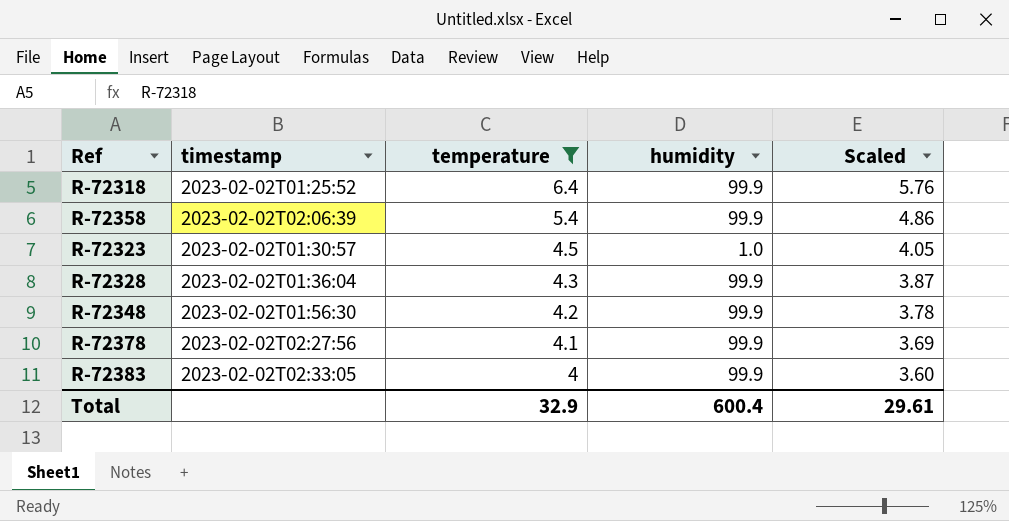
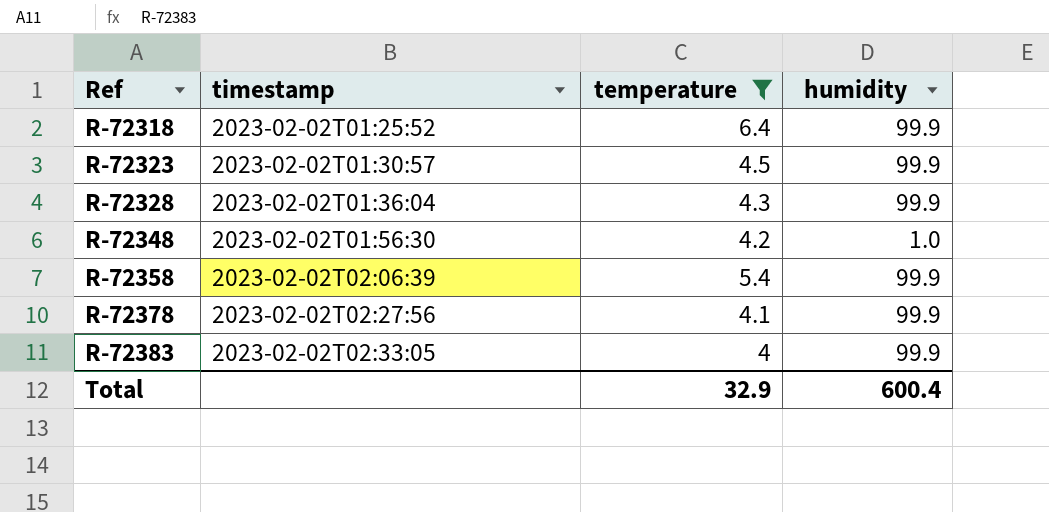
row order: temperature descending -> Ref ascending
column Scaled | formula: [temperature] * 0.9 -> none
R-72323 | humidity: 1.0 -> 99.9
R-72348 | humidity: 99.9 -> 1.0

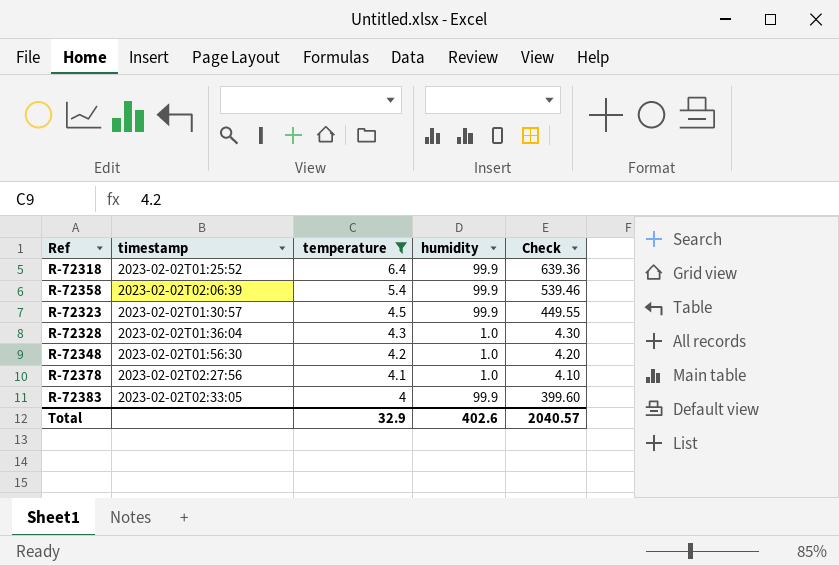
row order: Ref ascending -> temperature descending
column Check | formula: none -> [temperature] * [humidity]
R-72328 | humidity: 99.9 -> 1.0
R-72378 | humidity: 99.9 -> 1.0
Total | humidity: 600.4 -> 402.6

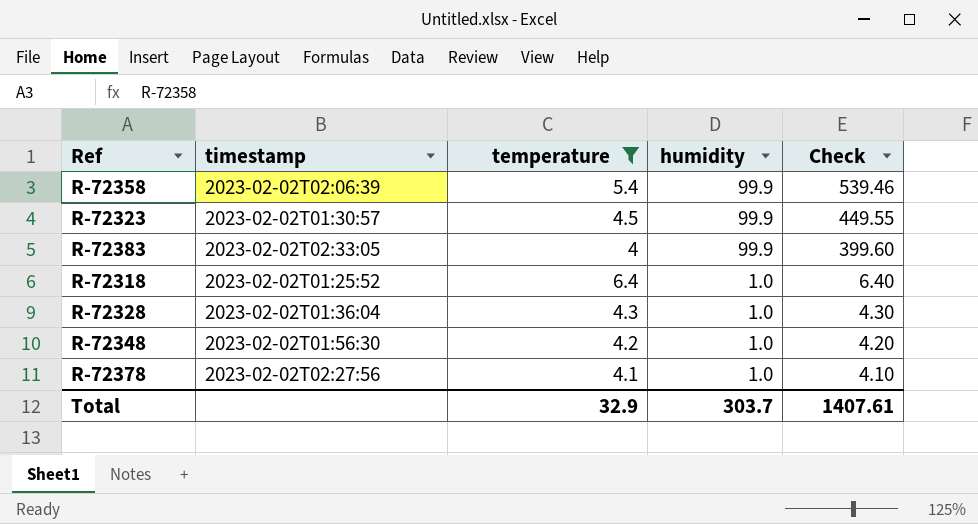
row order: temperature descending -> humidity descending
R-72318 | humidity: 99.9 -> 1.0
R-72318 | Check: 639.36 -> 6.40
Total | humidity: 402.6 -> 303.7
Total | Check: 2040.57 -> 1407.61

